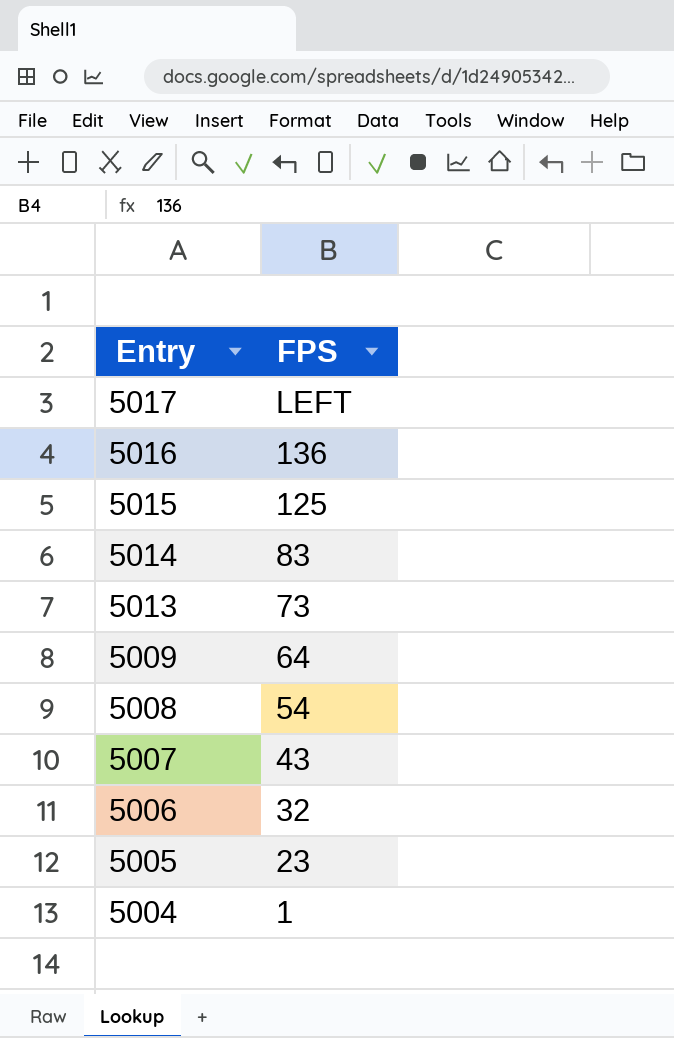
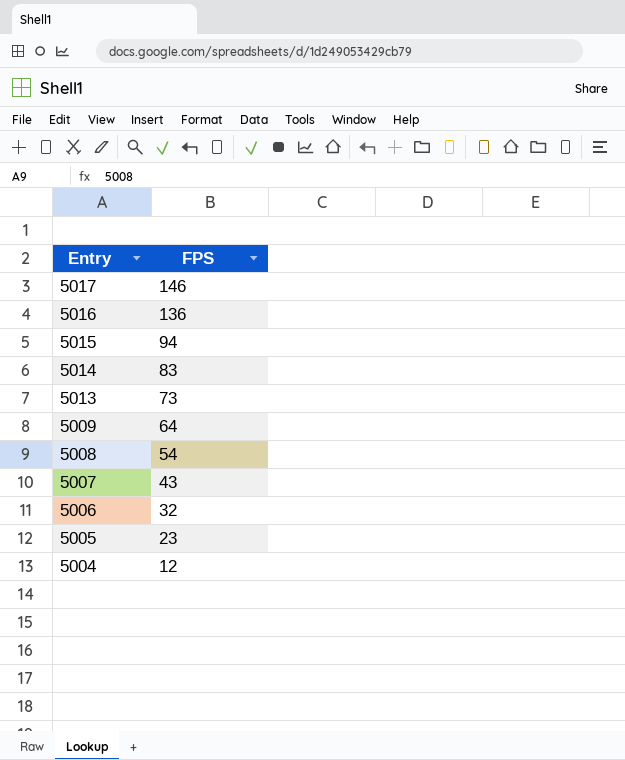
5017 | FPS: LEFT -> 146
5015 | FPS: 125 -> 94
5004 | FPS: 1 -> 12

